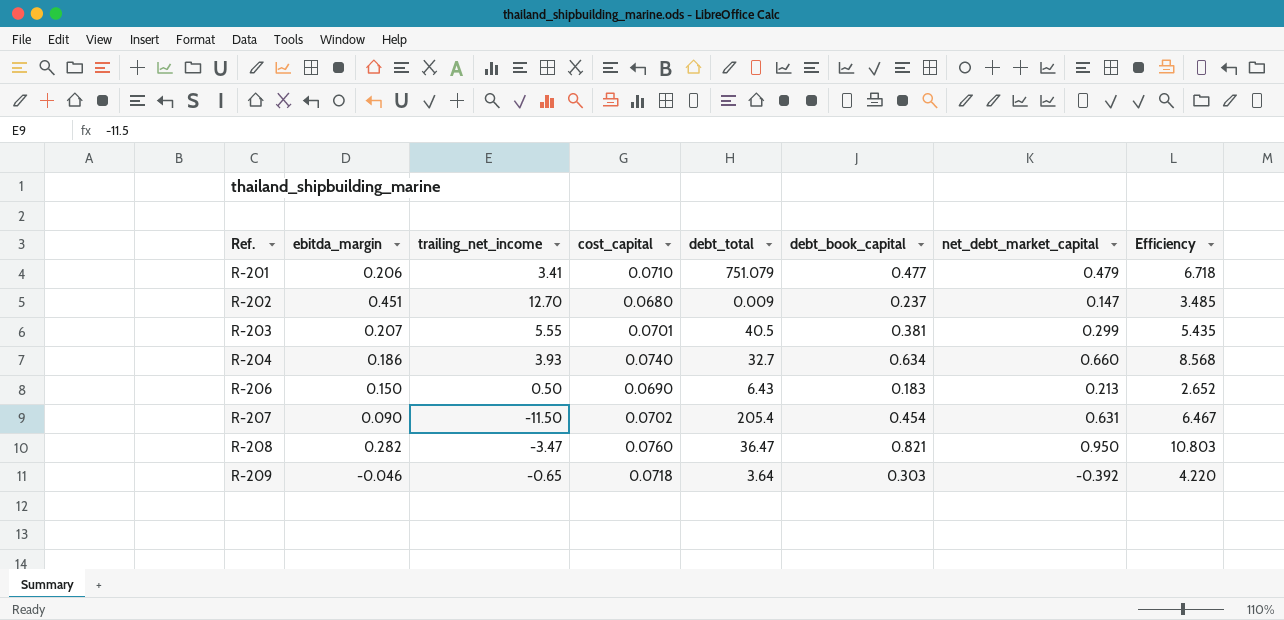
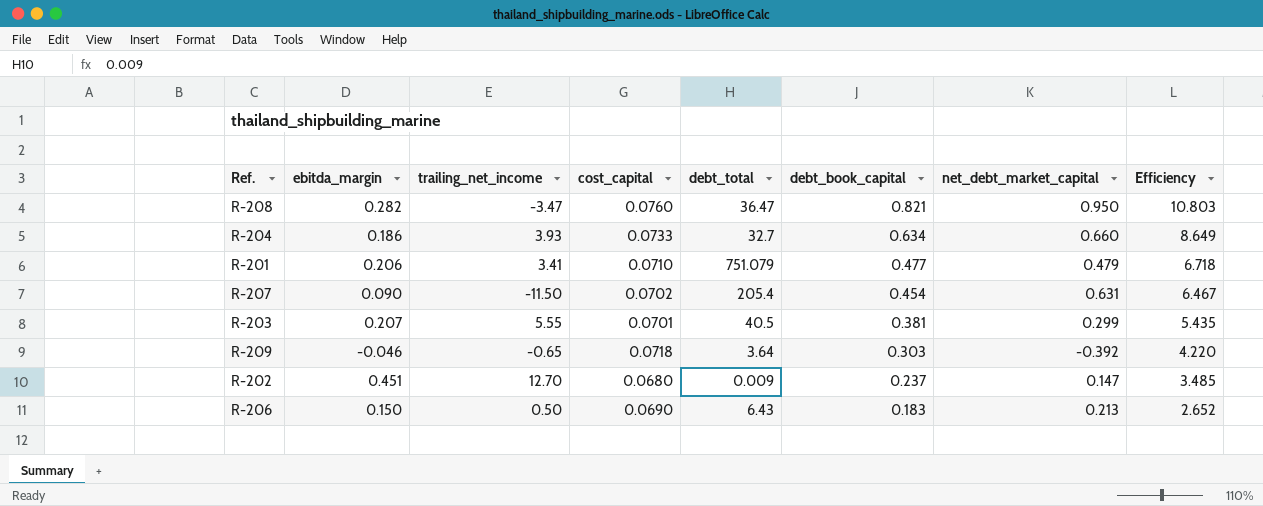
row order: Ref. ascending -> debt_book_capital descending
R-204 | cost_capital: 0.0740 -> 0.0733
R-204 | Efficiency: 8.568 -> 8.649

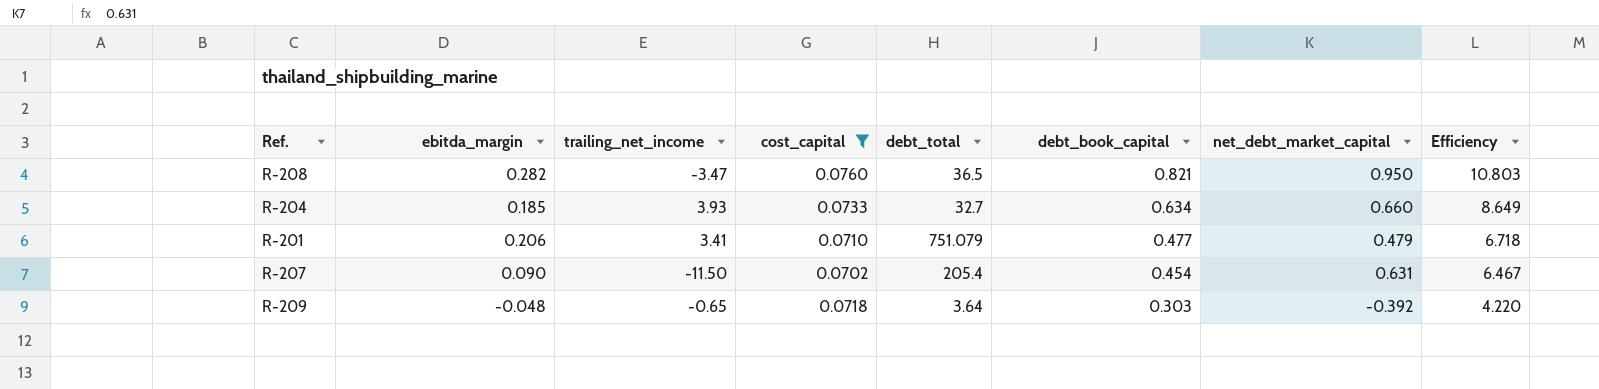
filter: none -> cost_capital >= 0.0702
R-208 | debt_total: 36.47 -> 36.5
R-204 | ebitda_margin: 0.186 -> 0.185
R-209 | ebitda_margin: -0.046 -> -0.048

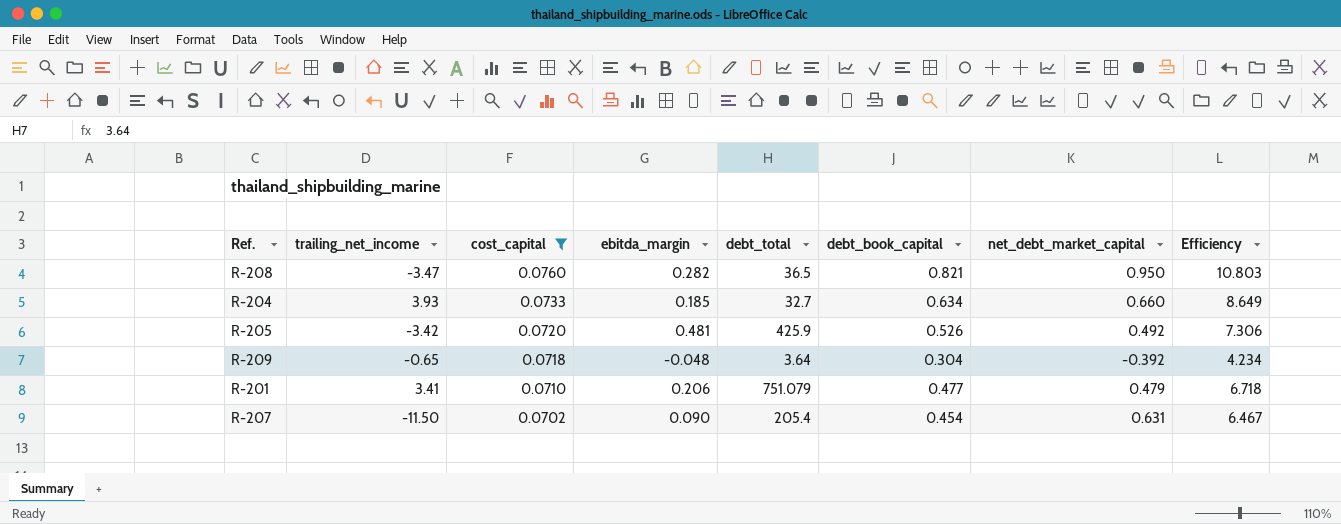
row order: debt_book_capital descending -> cost_capital descending
column ebitda_margin | position: 2 -> 4
row R-205: none -> -3.42 | 0.0720 | 0.481 | 425.9 | 0.526 | 0.492 | 7.306
R-209 | debt_book_capital: 0.303 -> 0.304
R-209 | Efficiency: 4.220 -> 4.234

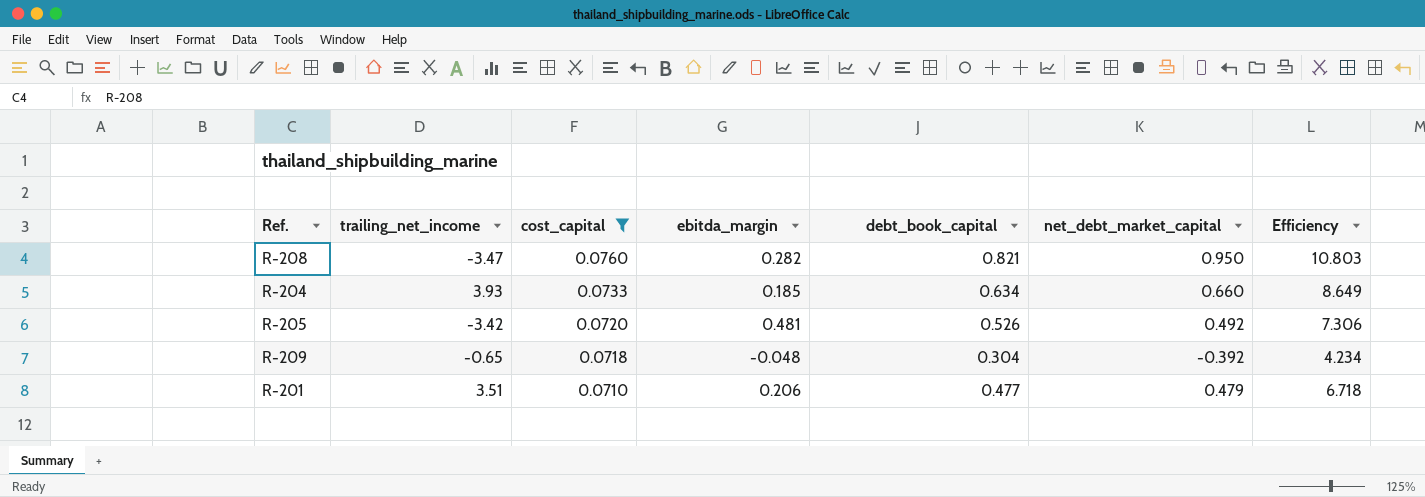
column debt_total | position: 5 -> none
row R-207: -11.50 | 0.0702 | 0.090 | 205.4 | 0.454 | 0.631 | 6.467 -> none
R-201 | trailing_net_income: 3.41 -> 3.51

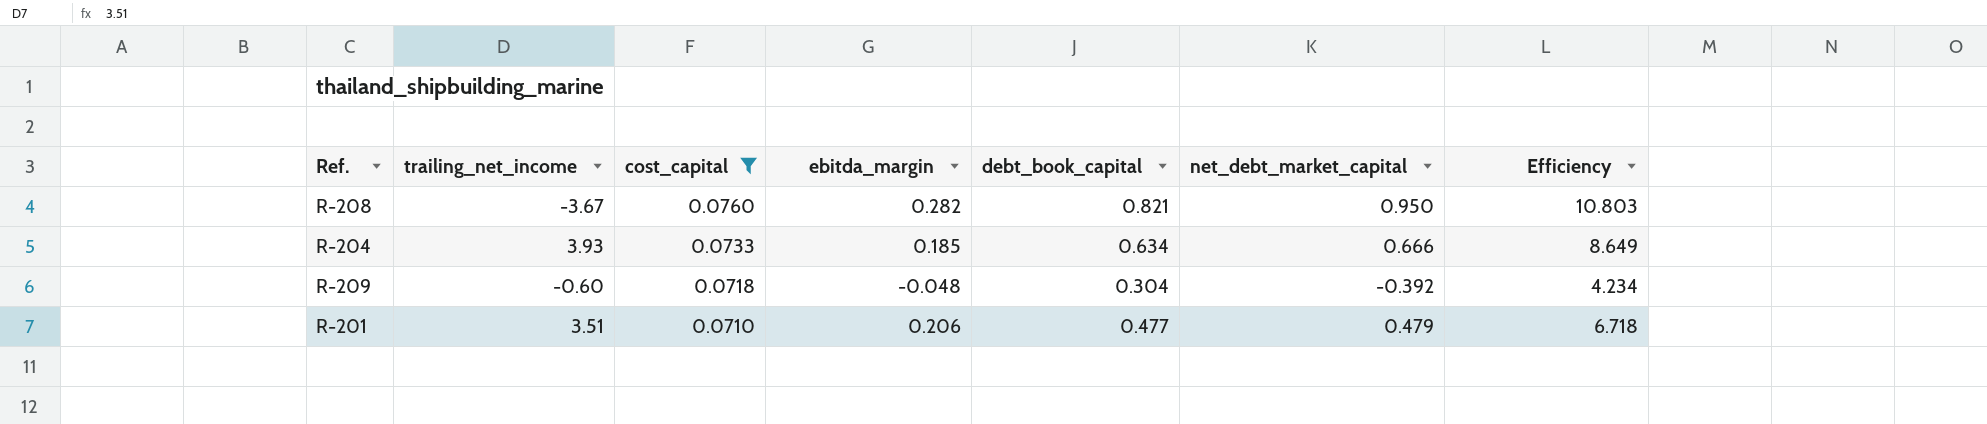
row R-205: -3.42 | 0.0720 | 0.481 | 0.526 | 0.492 | 7.306 -> none
R-208 | trailing_net_income: -3.47 -> -3.67
R-204 | net_debt_market_capital: 0.660 -> 0.666
R-209 | trailing_net_income: -0.65 -> -0.60

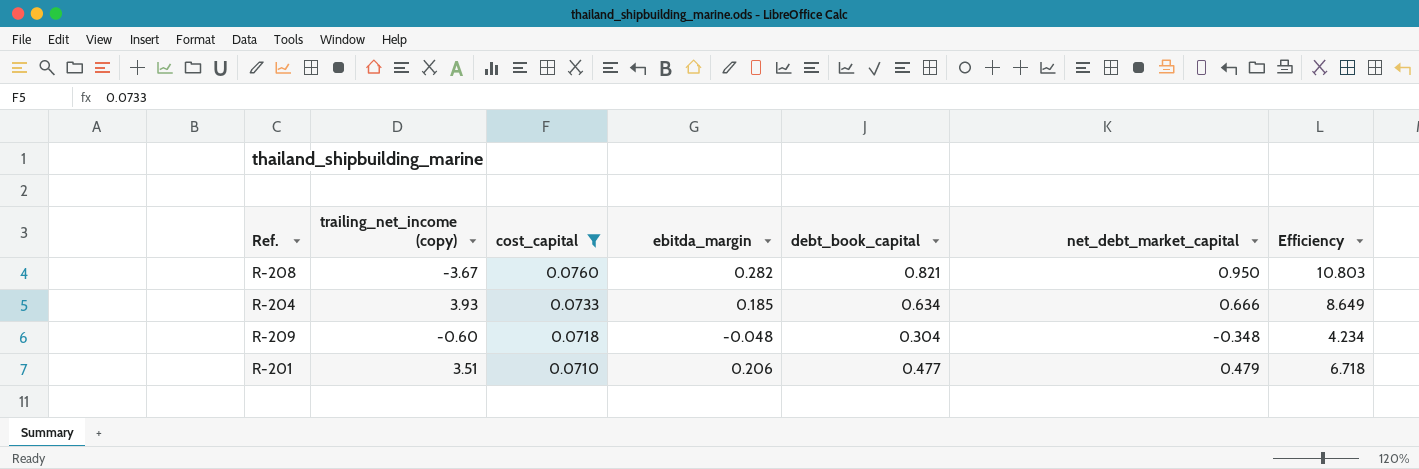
column name: trailing_net_income -> trailing_net_income (copy)
R-209 | net_debt_market_capital: -0.392 -> -0.348

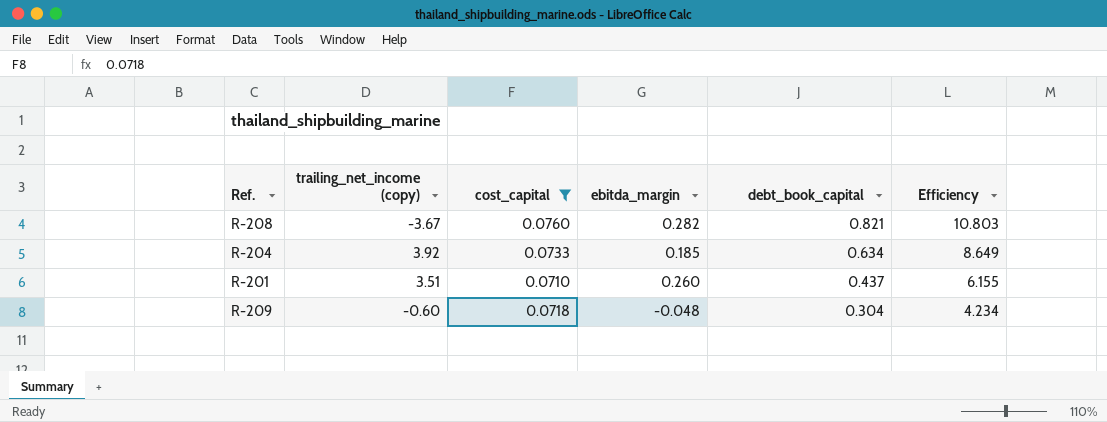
row order: cost_capital descending -> debt_book_capital descending
column net_debt_market_capital | position: 6 -> none
R-204 | trailing_net_income (copy): 3.93 -> 3.92
R-201 | ebitda_margin: 0.206 -> 0.260
R-201 | debt_book_capital: 0.477 -> 0.437
R-201 | Efficiency: 6.718 -> 6.155

